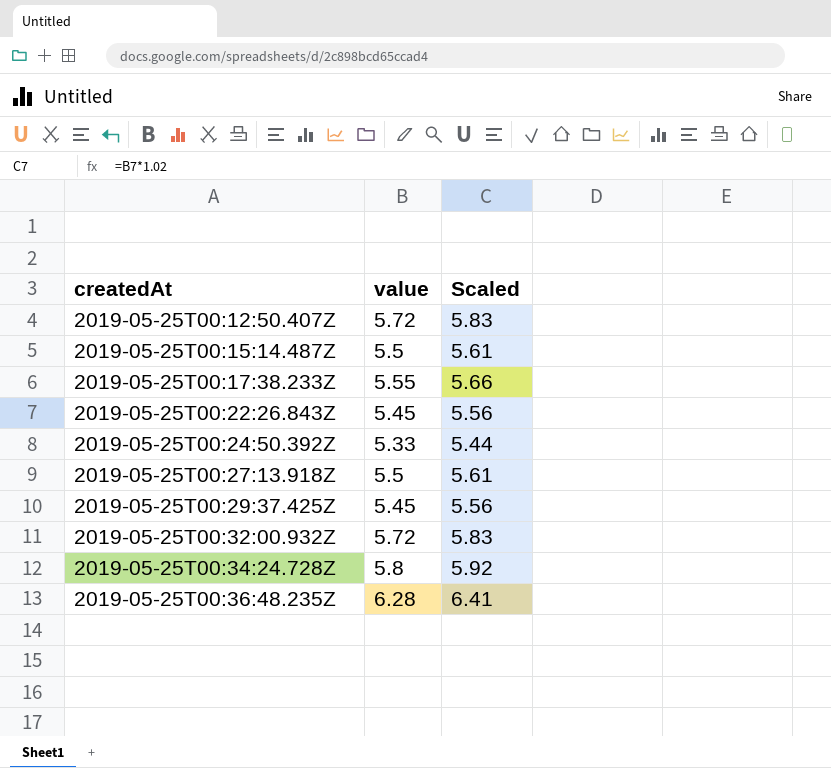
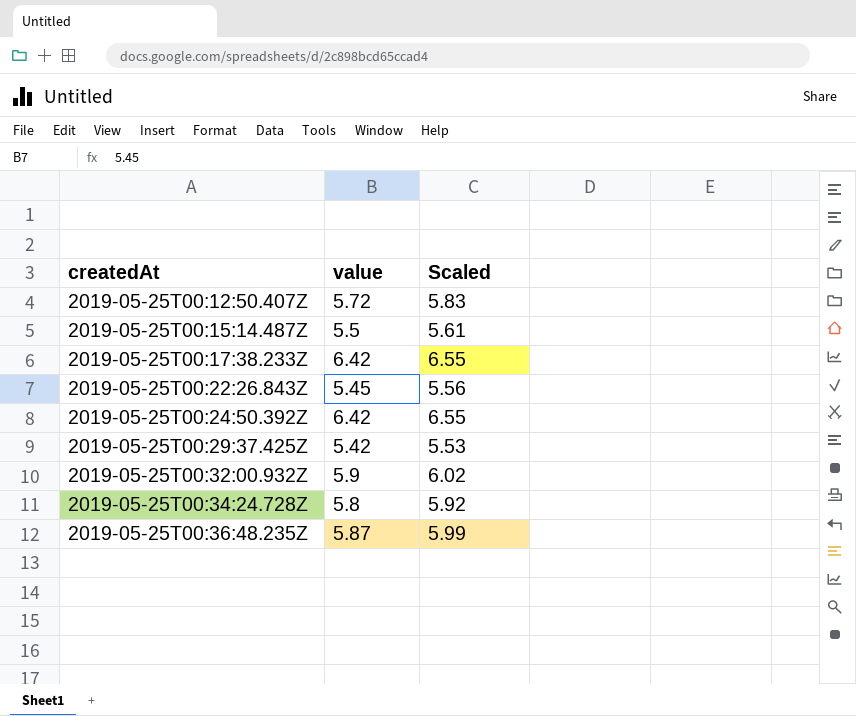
row 2019-05-25T00:27:13.918Z: 5.5 | 5.61 -> none
2019-05-25T00:17:38.233Z | value: 5.55 -> 6.42
2019-05-25T00:17:38.233Z | Scaled: 5.66 -> 6.55
2019-05-25T00:24:50.392Z | value: 5.33 -> 6.42
2019-05-25T00:24:50.392Z | Scaled: 5.44 -> 6.55
2019-05-25T00:29:37.425Z | value: 5.45 -> 5.42
2019-05-25T00:29:37.425Z | Scaled: 5.56 -> 5.53
2019-05-25T00:32:00.932Z | value: 5.72 -> 5.9
2019-05-25T00:32:00.932Z | Scaled: 5.83 -> 6.02
2019-05-25T00:36:48.235Z | value: 6.28 -> 5.87
2019-05-25T00:36:48.235Z | Scaled: 6.41 -> 5.99

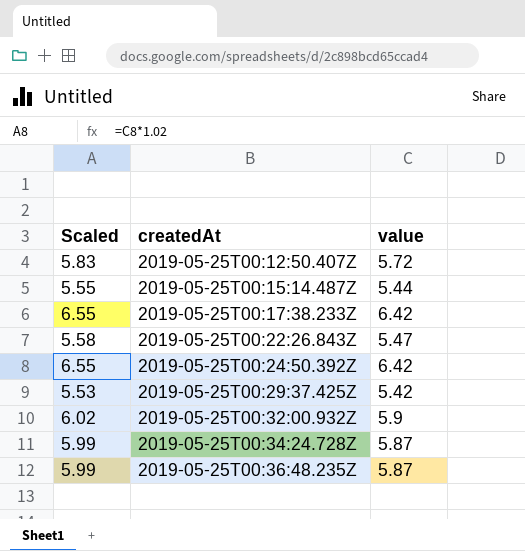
column Scaled | position: 3 -> 1
2019-05-25T00:15:14.487Z | Scaled: 5.61 -> 5.55
2019-05-25T00:15:14.487Z | value: 5.5 -> 5.44
2019-05-25T00:22:26.843Z | Scaled: 5.56 -> 5.58
2019-05-25T00:22:26.843Z | value: 5.45 -> 5.47
2019-05-25T00:34:24.728Z | Scaled: 5.92 -> 5.99
2019-05-25T00:34:24.728Z | value: 5.8 -> 5.87

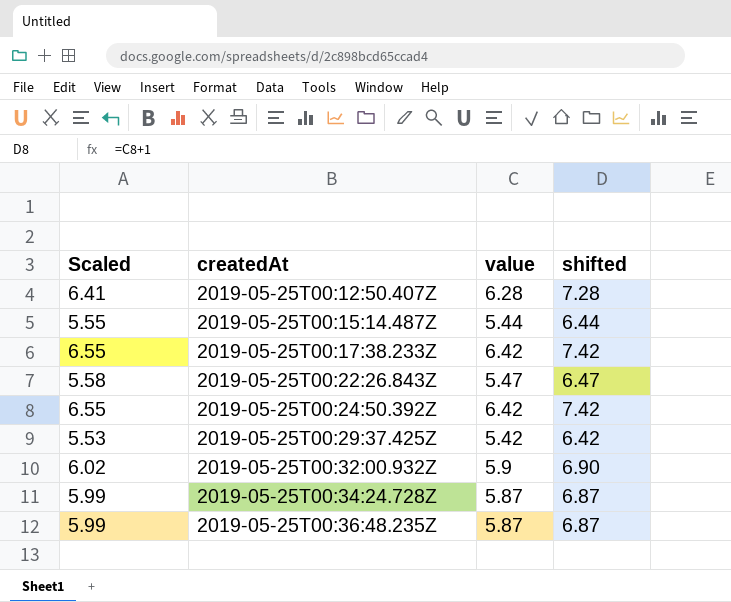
column shifted | formula: none -> [value] + 1
2019-05-25T00:12:50.407Z | Scaled: 5.83 -> 6.41
2019-05-25T00:12:50.407Z | value: 5.72 -> 6.28

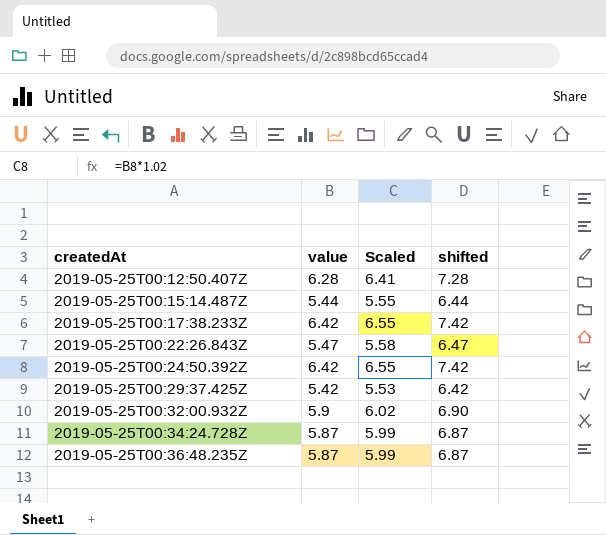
column Scaled | position: 1 -> 3

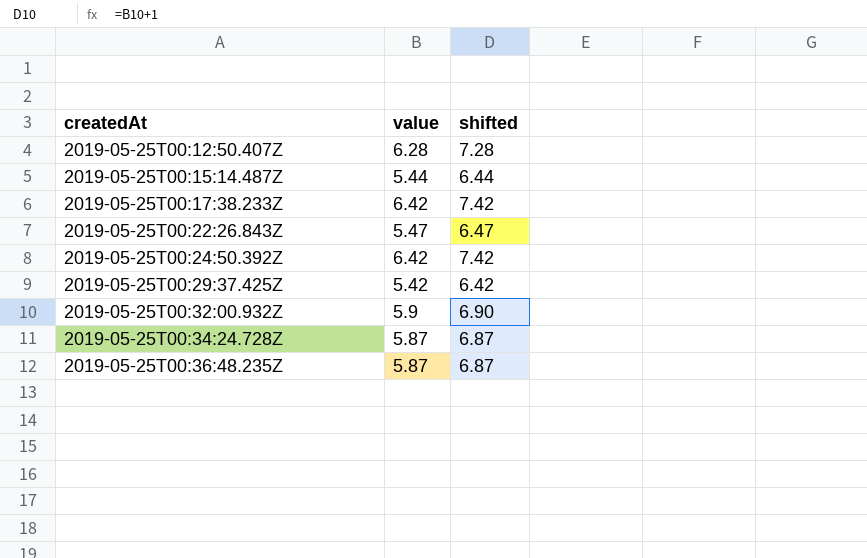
column Scaled | formula: [value] * 1.02 -> none

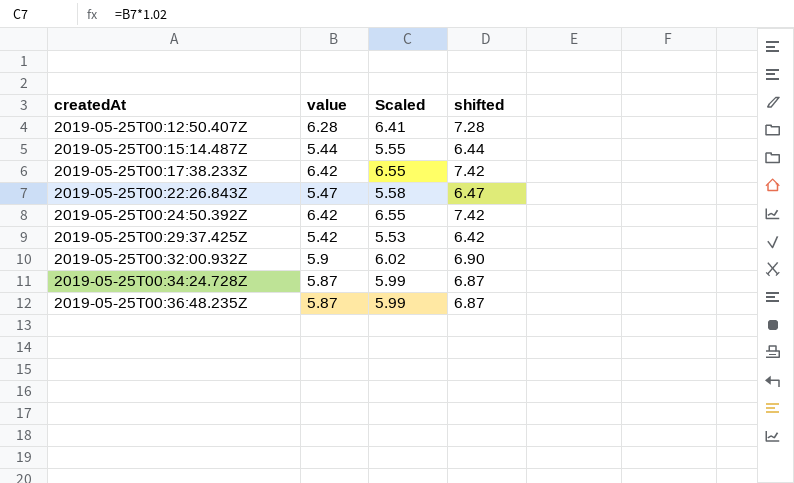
column Scaled | formula: none -> [value] * 1.02

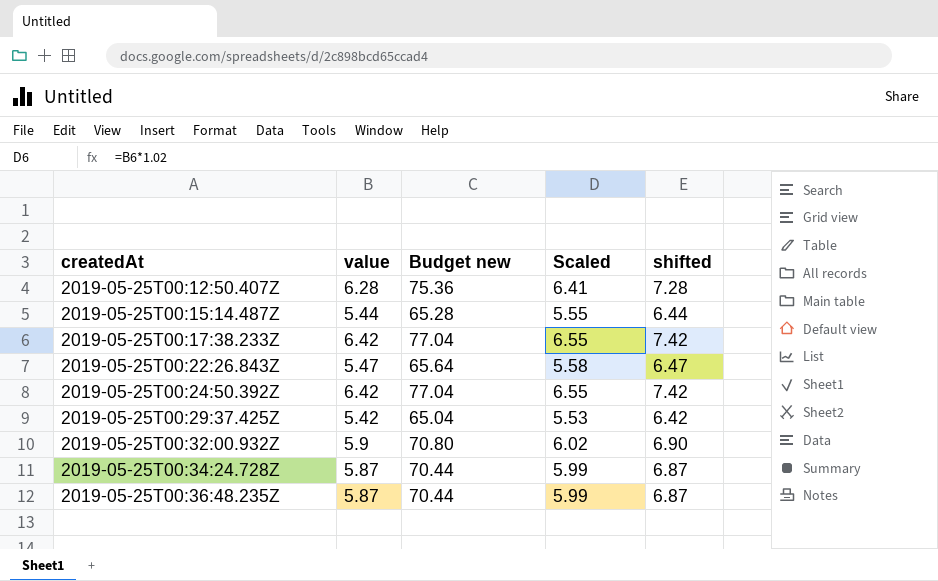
column Budget new | formula: none -> [value] * 12

